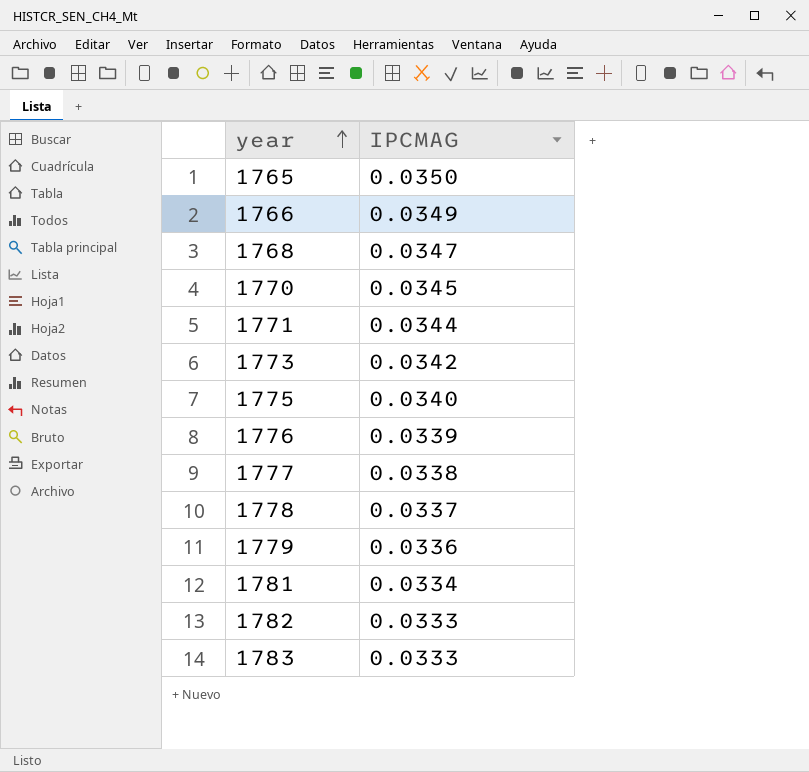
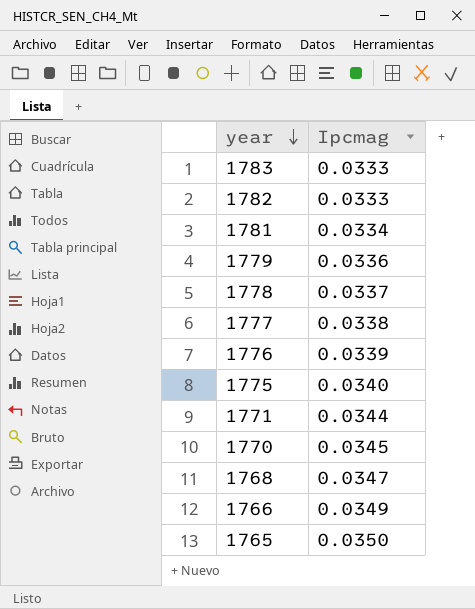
row order: year ascending -> year descending
column name: IPCMAG -> Ipcmag
row 1773: 0.0342 -> none

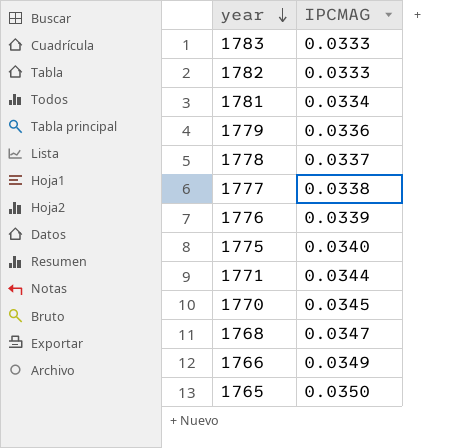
column name: Ipcmag -> IPCMAG

